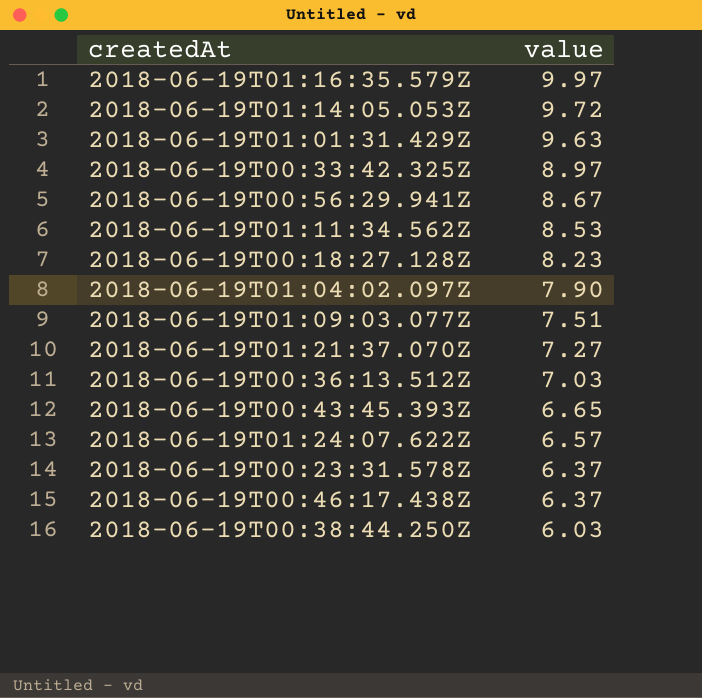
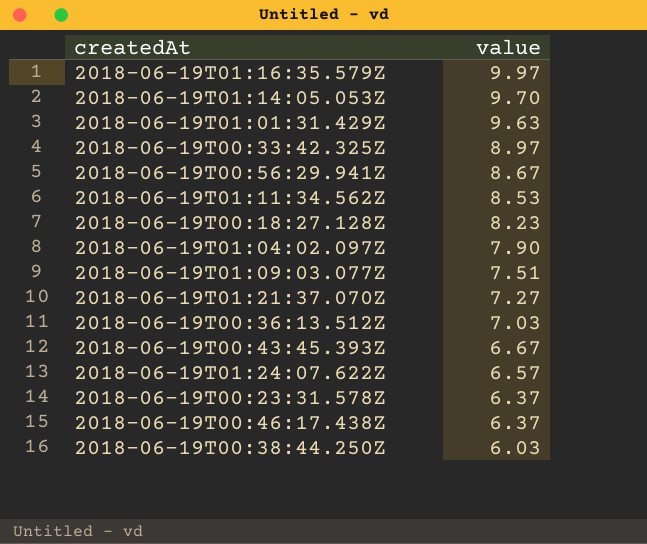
2018-06-19T01:14:05.053Z | value: 9.72 -> 9.70
2018-06-19T00:43:45.393Z | value: 6.65 -> 6.67

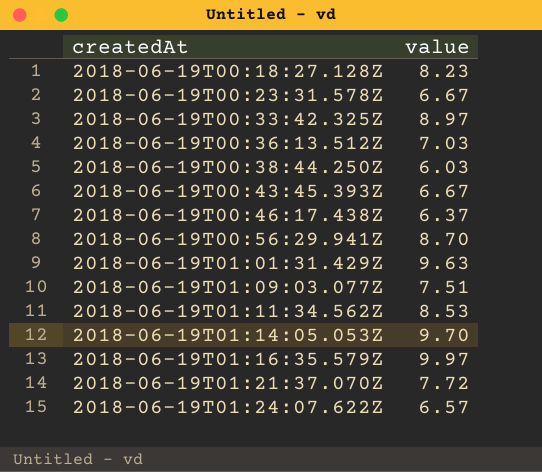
row order: value descending -> createdAt ascending
row 2018-06-19T01:04:02.097Z: 7.90 -> none
2018-06-19T00:23:31.578Z | value: 6.37 -> 6.67
2018-06-19T00:56:29.941Z | value: 8.67 -> 8.70
2018-06-19T01:21:37.070Z | value: 7.27 -> 7.72

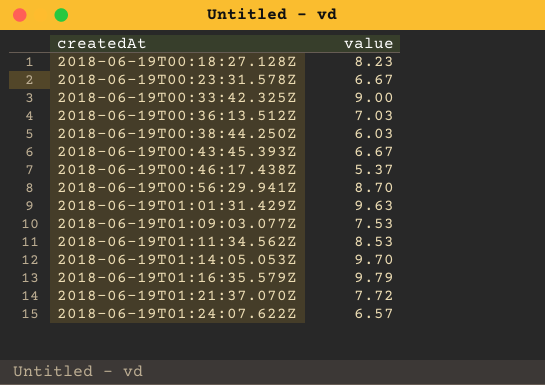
2018-06-19T00:33:42.325Z | value: 8.97 -> 9.00
2018-06-19T00:46:17.438Z | value: 6.37 -> 5.37
2018-06-19T01:09:03.077Z | value: 7.51 -> 7.53
2018-06-19T01:16:35.579Z | value: 9.97 -> 9.79

